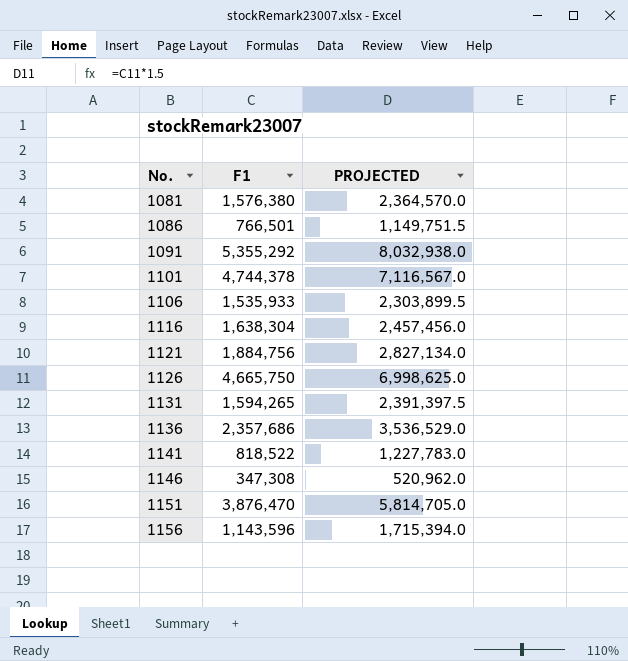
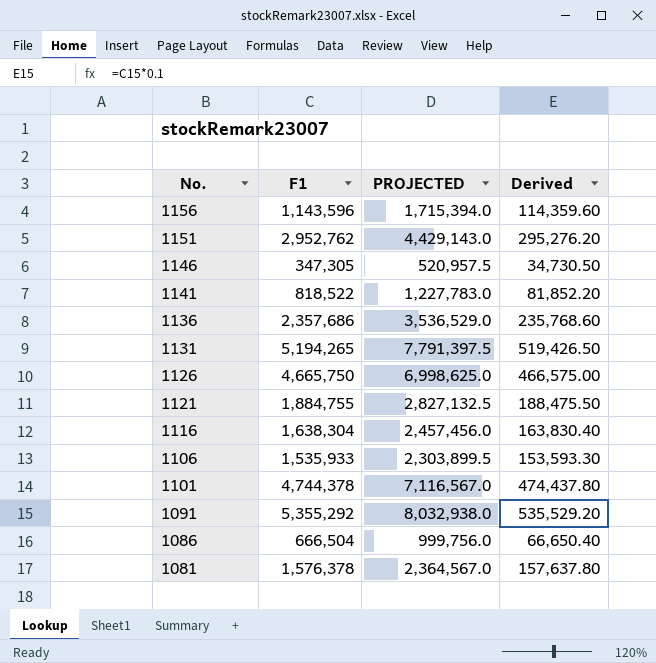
row order: No. ascending -> No. descending
column Derived | formula: none -> [F1] * 0.1
1151 | F1: 3,876,470 -> 2,952,762
1151 | PROJECTED: 5,814,705.0 -> 4,429,143.0
1146 | F1: 347,308 -> 347,305
1146 | PROJECTED: 520,962.0 -> 520,957.5
1131 | F1: 1,594,265 -> 5,194,265
1131 | PROJECTED: 2,391,397.5 -> 7,791,397.5
1121 | F1: 1,884,756 -> 1,884,755
1121 | PROJECTED: 2,827,134.0 -> 2,827,132.5
1086 | F1: 766,501 -> 666,504
1086 | PROJECTED: 1,149,751.5 -> 999,756.0
1081 | F1: 1,576,380 -> 1,576,378
1081 | PROJECTED: 2,364,570.0 -> 2,364,567.0

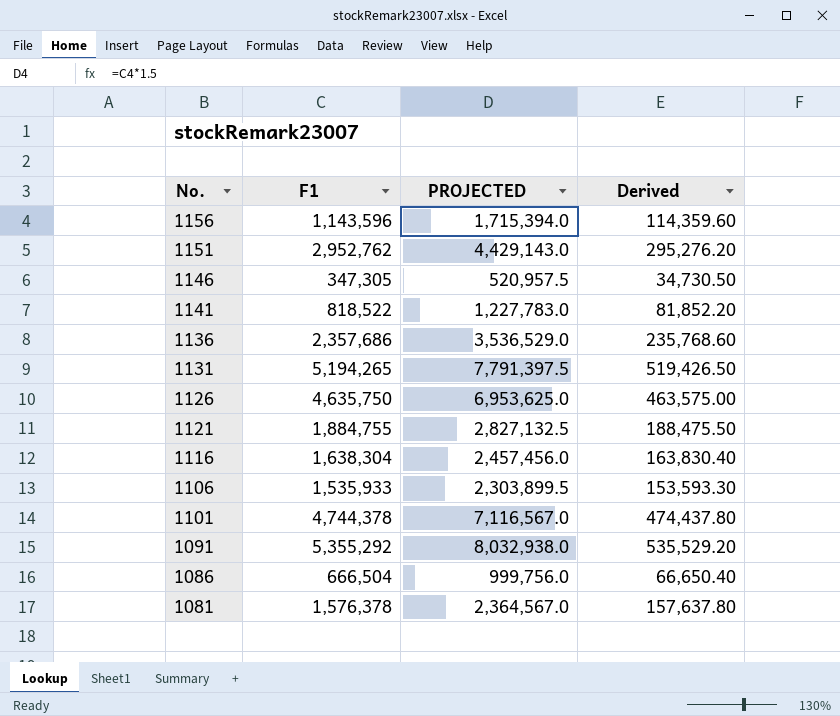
1126 | F1: 4,665,750 -> 4,635,750
1126 | PROJECTED: 6,998,625.0 -> 6,953,625.0
1126 | Derived: 466,575.00 -> 463,575.00

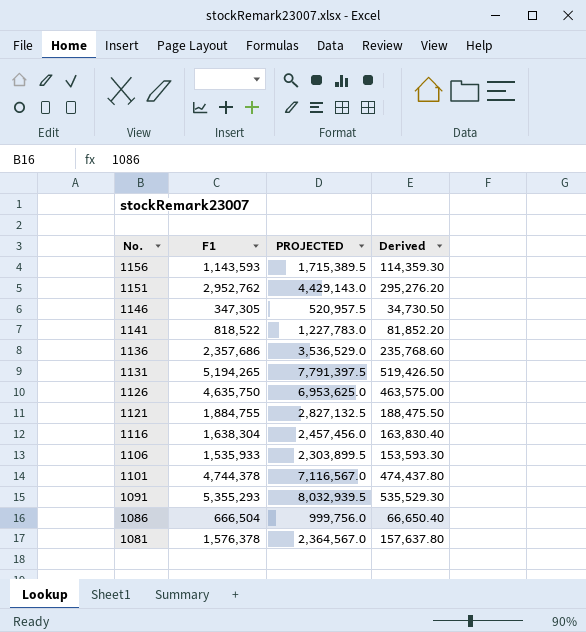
1156 | F1: 1,143,596 -> 1,143,593
1156 | PROJECTED: 1,715,394.0 -> 1,715,389.5
1156 | Derived: 114,359.60 -> 114,359.30
1091 | F1: 5,355,292 -> 5,355,293
1091 | PROJECTED: 8,032,938.0 -> 8,032,939.5
1091 | Derived: 535,529.20 -> 535,529.30

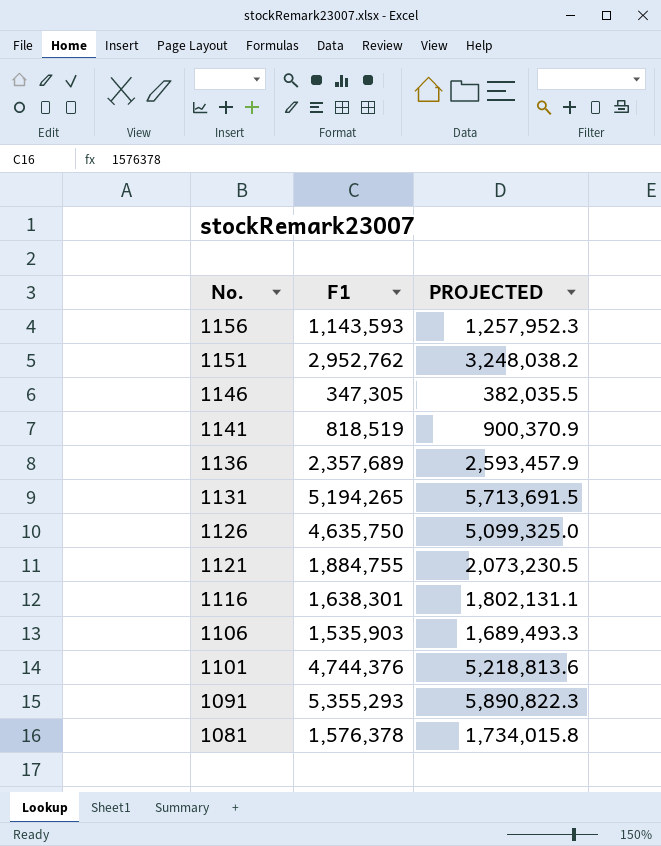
column Derived | formula: [F1] * 0.1 -> none
column PROJECTED | formula: [F1] * 1.5 -> [F1] * 1.1
row 1086: 666,504 | 999,756.0 | 66,650.40 -> none
1141 | F1: 818,522 -> 818,519
1136 | F1: 2,357,686 -> 2,357,689
1116 | F1: 1,638,304 -> 1,638,301
1106 | F1: 1,535,933 -> 1,535,903
1101 | F1: 4,744,378 -> 4,744,376

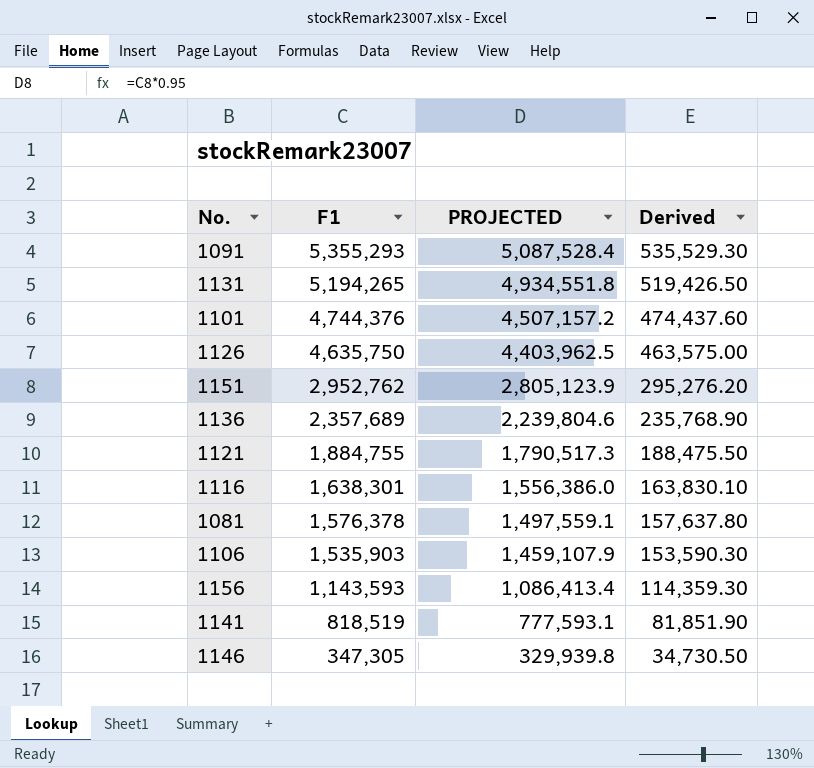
row order: No. descending -> F1 descending
column PROJECTED | formula: [F1] * 1.1 -> [F1] * 0.95
column Derived | formula: none -> [F1] * 0.1

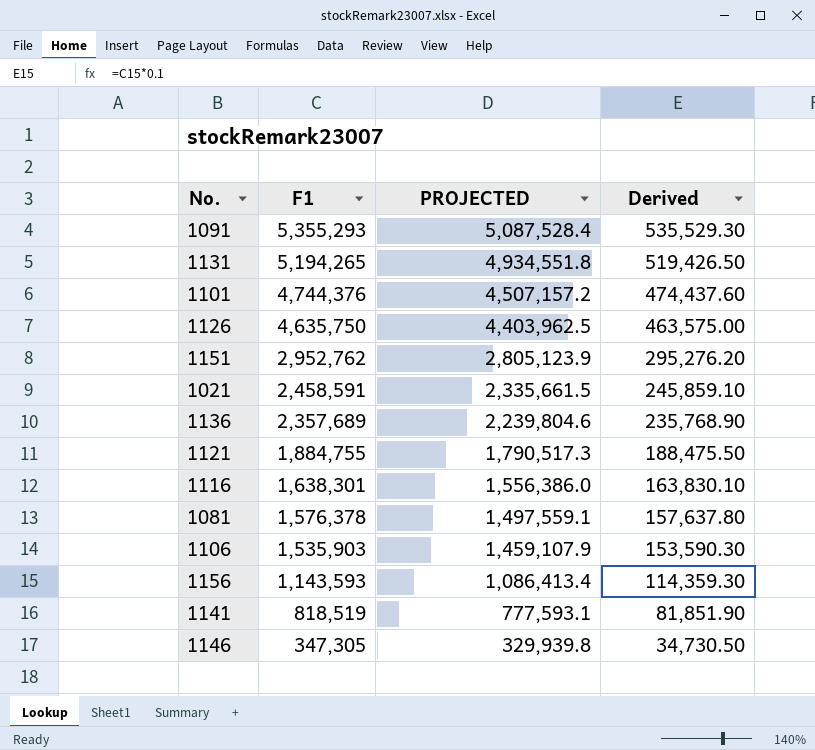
row 1021: none -> 2,458,591 | 2,335,661.5 | 245,859.10

